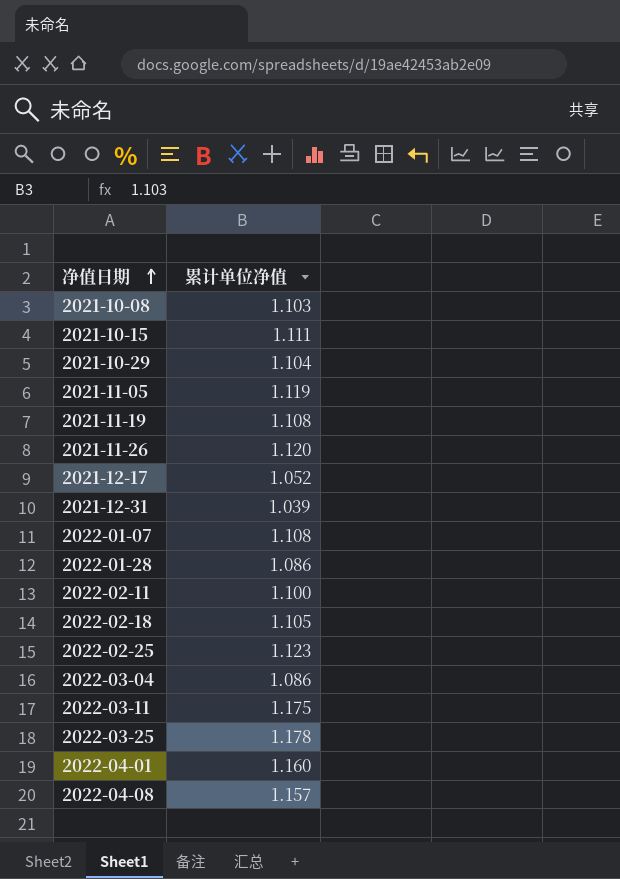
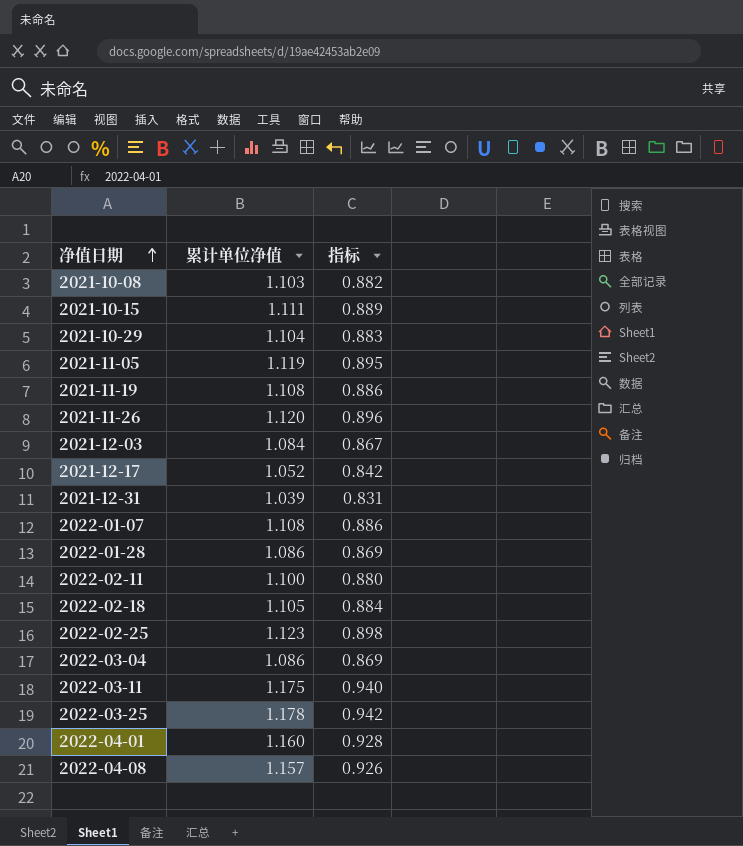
column 指标 | formula: none -> [累计单位净值] * 0.8
row 2021-12-03: none -> 1.084 | 0.867

